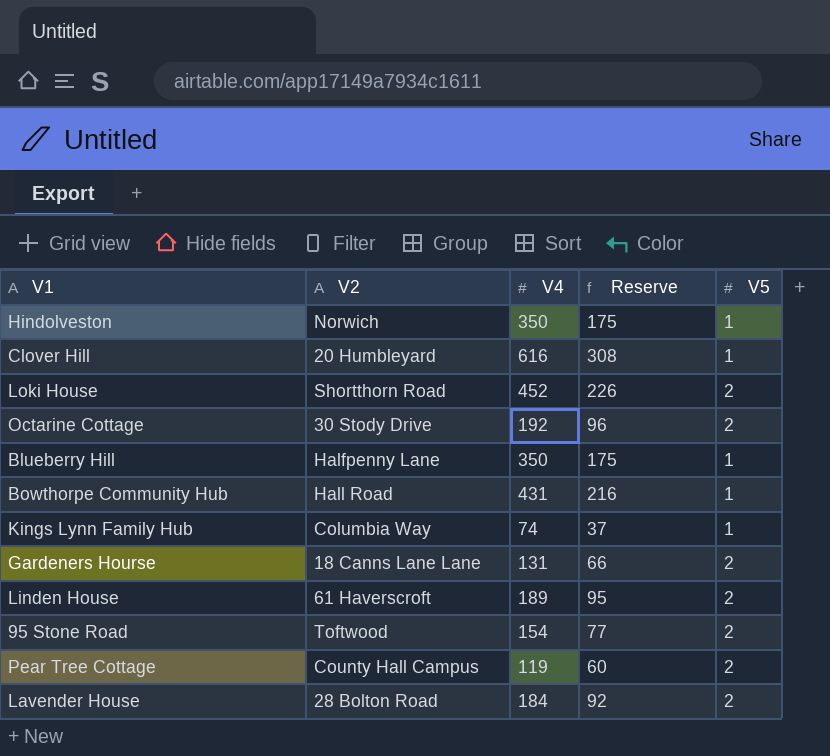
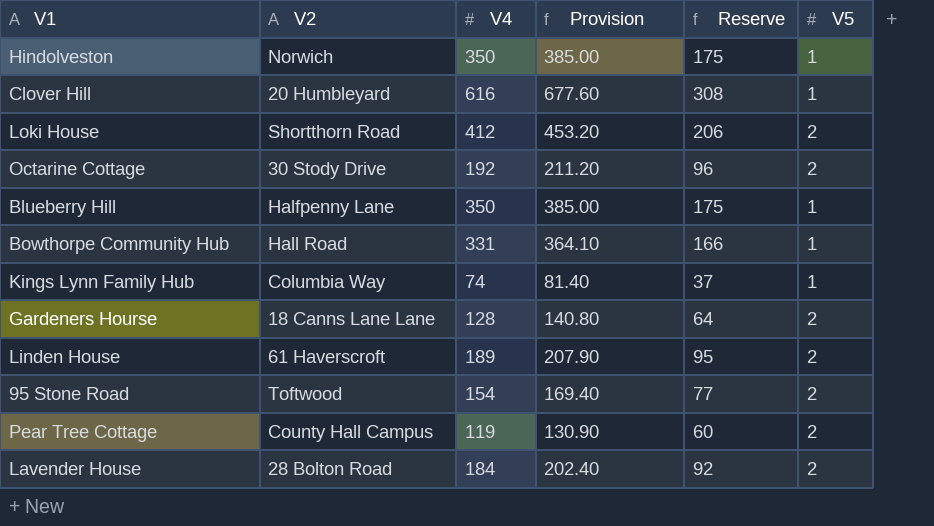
column Provision | formula: none -> [V4] * 1.1
Loki House | V4: 452 -> 412
Loki House | Reserve: 226 -> 206
Bowthorpe Community Hub | V4: 431 -> 331
Bowthorpe Community Hub | Reserve: 216 -> 166
Gardeners Hourse | V4: 131 -> 128
Gardeners Hourse | Reserve: 66 -> 64

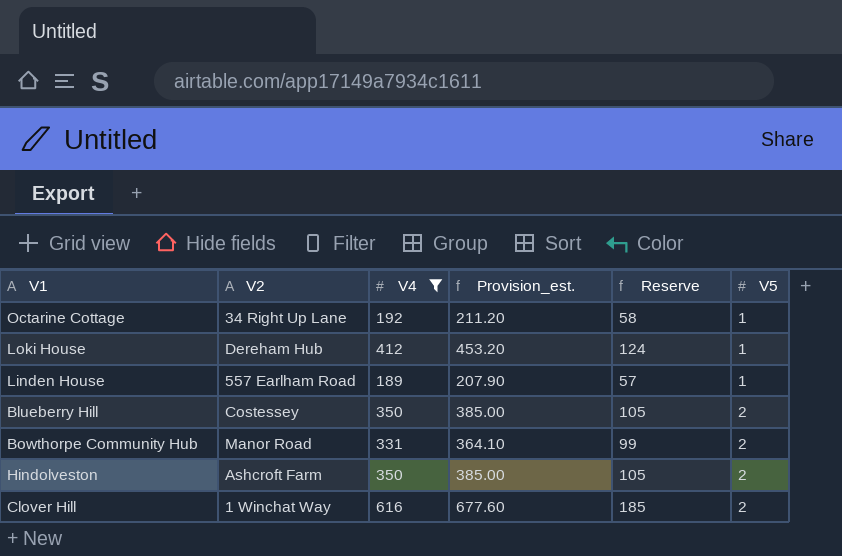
filter: none -> V4 >= 189
row order: none -> V5 ascending
column name: Provision -> Provision_est.
column Reserve | formula: [V4] * 0.5 -> [V4] * 0.3
Octarine Cottage | V2: 30 Stody Drive -> 34 Right Up Lane
Octarine Cottage | V5: 2 -> 1
Loki House | V2: Shortthorn Road -> Dereham Hub
Loki House | V5: 2 -> 1
Linden House | V2: 61 Haverscroft -> 557 Earlham Road
Linden House | V5: 2 -> 1
Blueberry Hill | V2: Halfpenny Lane -> Costessey
Blueberry Hill | V5: 1 -> 2
Bowthorpe Community Hub | V2: Hall Road -> Manor Road
Bowthorpe Community Hub | V5: 1 -> 2
Hindolveston | V2: Norwich -> Ashcroft Farm
Hindolveston | V5: 1 -> 2
Clover Hill | V2: 20 Humbleyard -> 1 Winchat Way
Clover Hill | V5: 1 -> 2

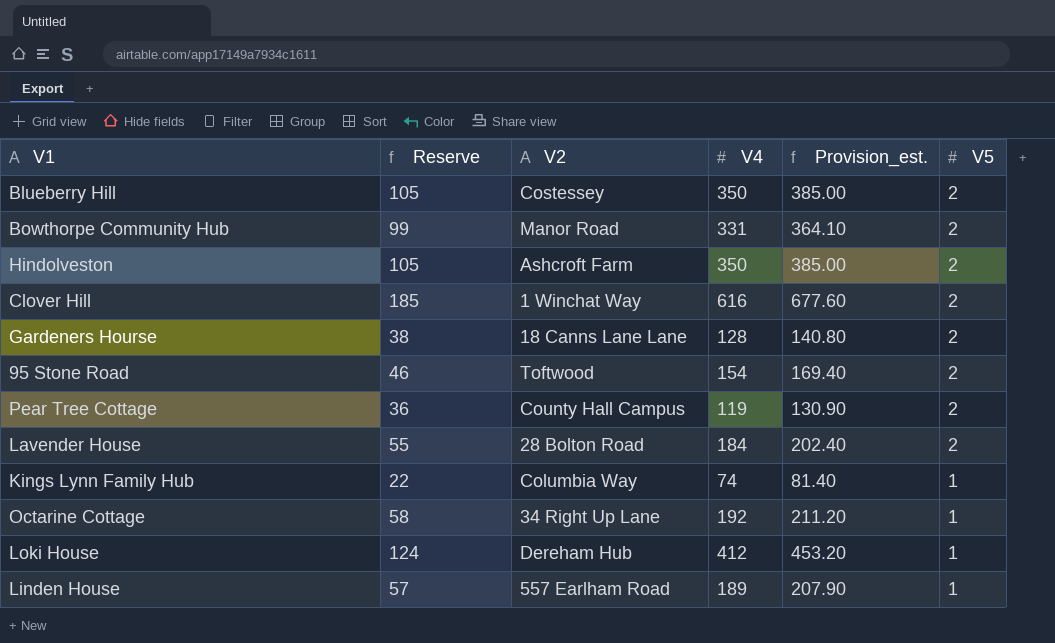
filter: V4 >= 189 -> none
row order: V5 ascending -> V5 descending
column Reserve | position: 5 -> 2

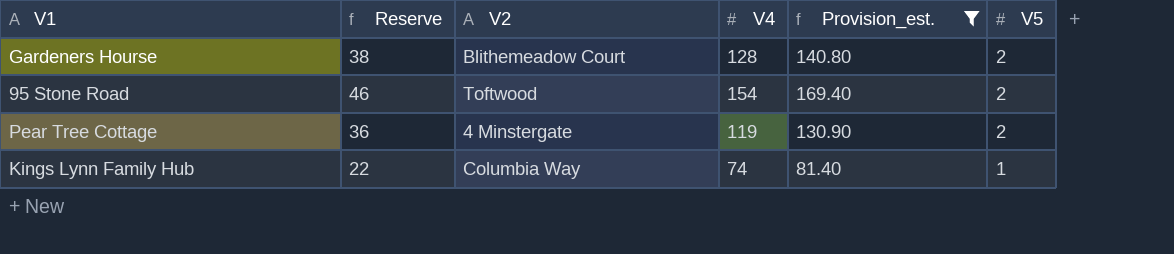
filter: none -> Provision_est. <= 169.40
Gardeners Hourse | V2: 18 Canns Lane Lane -> Blithemeadow Court
Pear Tree Cottage | V2: County Hall Campus -> 4 Minstergate

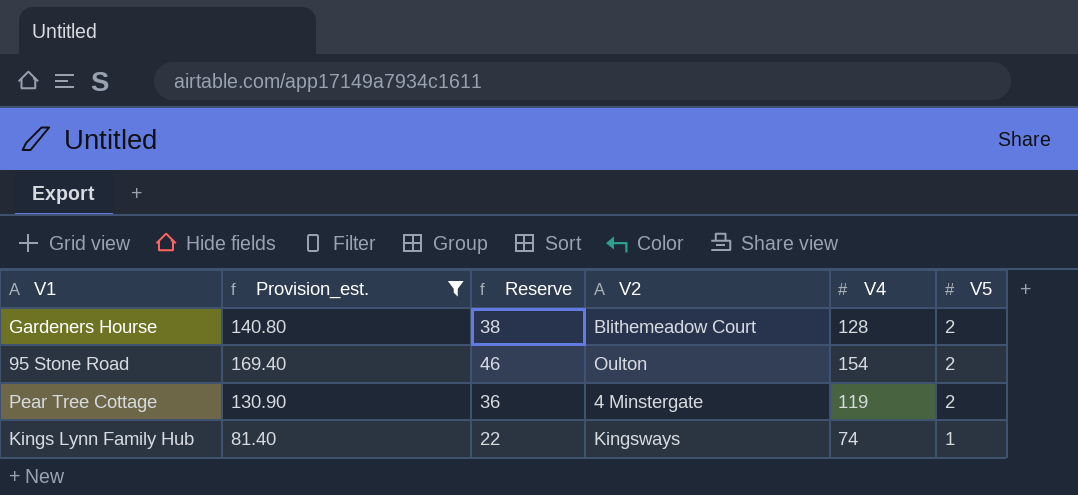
column Provision_est. | position: 5 -> 2
95 Stone Road | V2: Toftwood -> Oulton
Kings Lynn Family Hub | V2: Columbia Way -> Kingsways

